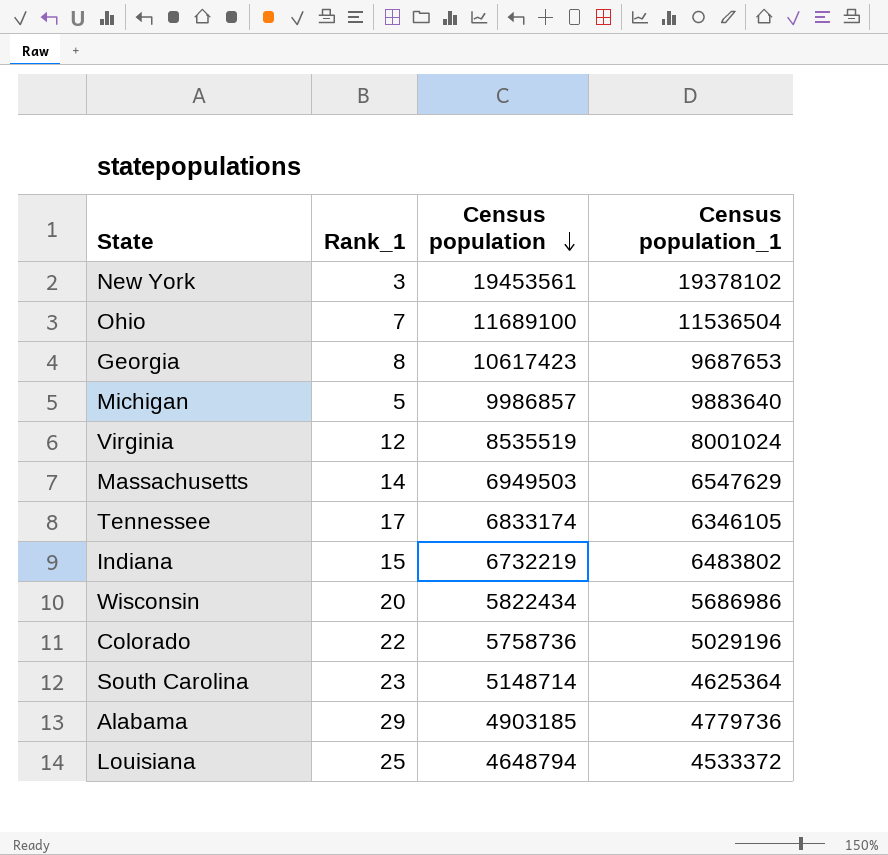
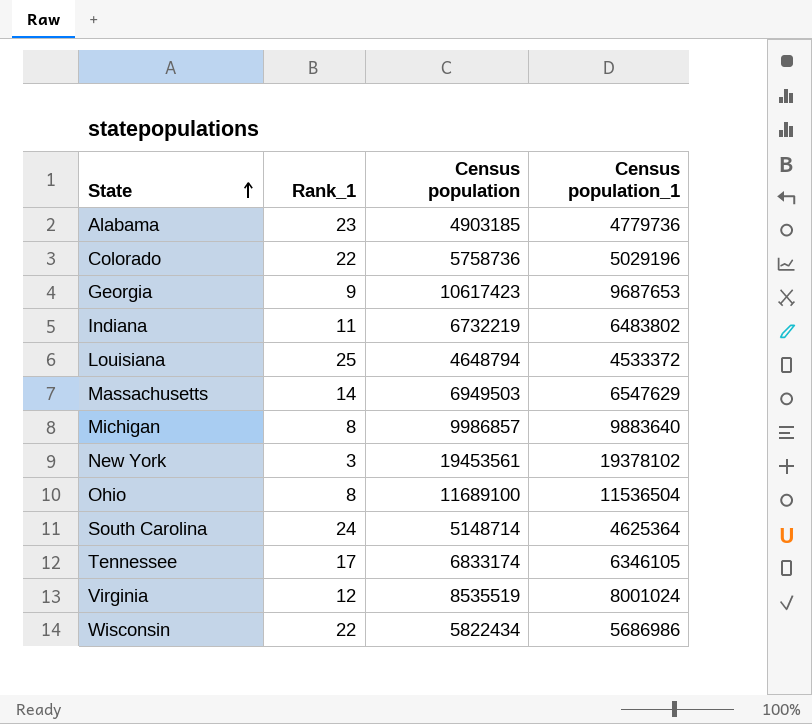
row order: Census population descending -> State ascending
Alabama | Rank_1: 29 -> 23
Georgia | Rank_1: 8 -> 9
Indiana | Rank_1: 15 -> 11
Michigan | Rank_1: 5 -> 8
Ohio | Rank_1: 7 -> 8
South Carolina | Rank_1: 23 -> 24
Wisconsin | Rank_1: 20 -> 22

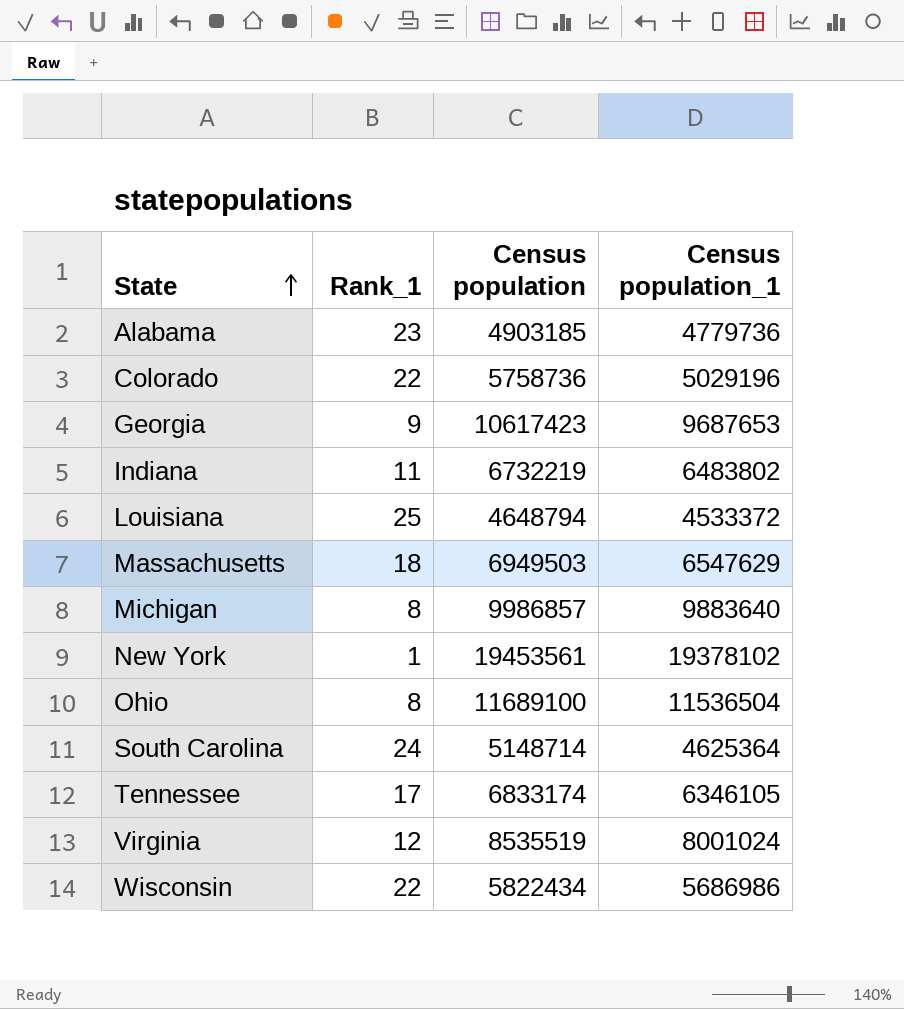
Massachusetts | Rank_1: 14 -> 18
New York | Rank_1: 3 -> 1

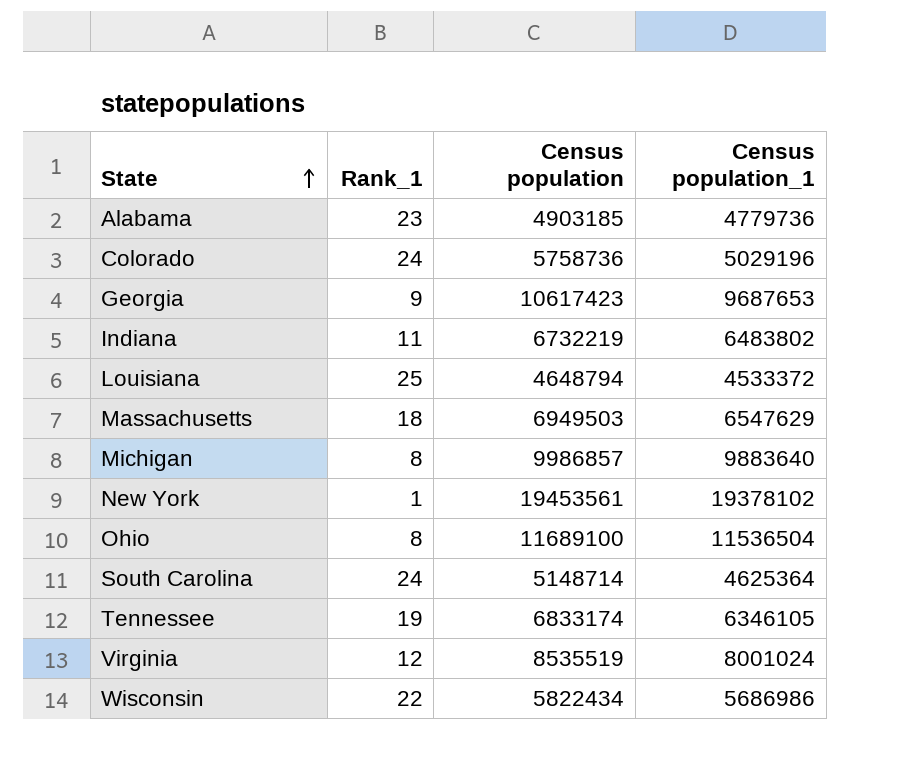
Colorado | Rank_1: 22 -> 24
Tennessee | Rank_1: 17 -> 19

